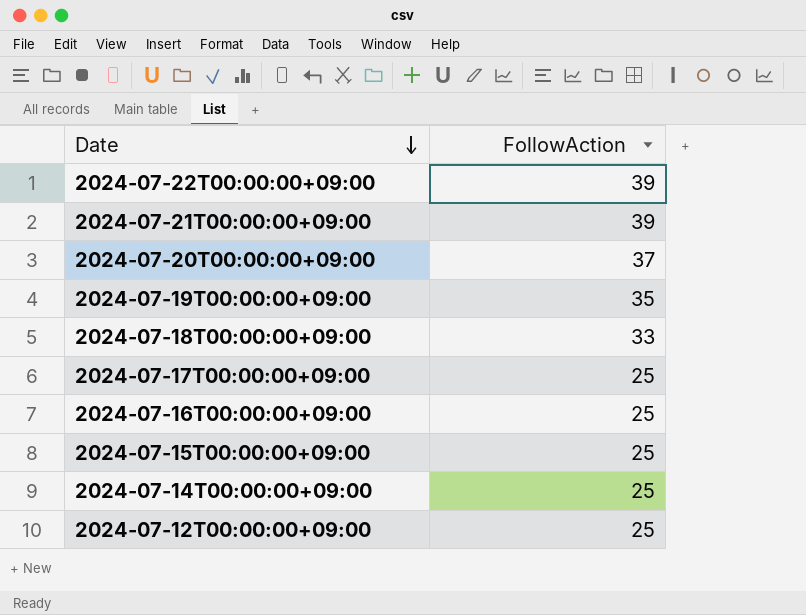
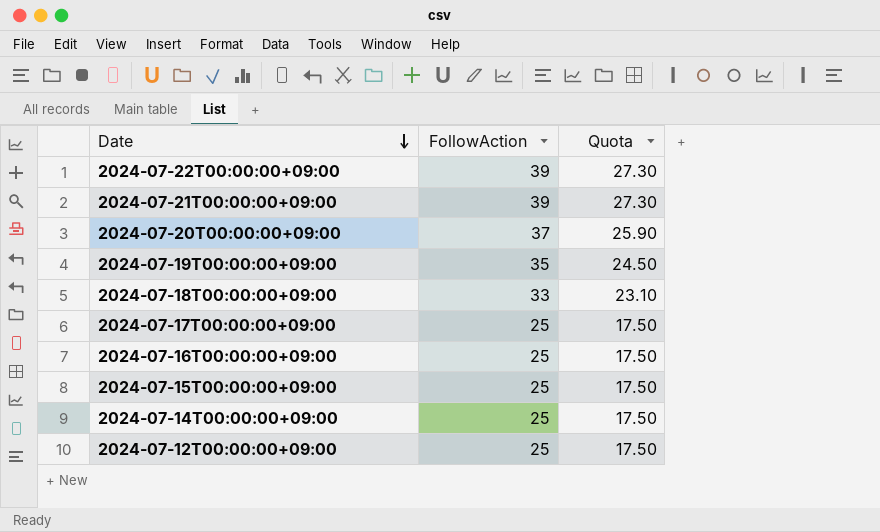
column Quota | formula: none -> [FollowAction] * 0.7

